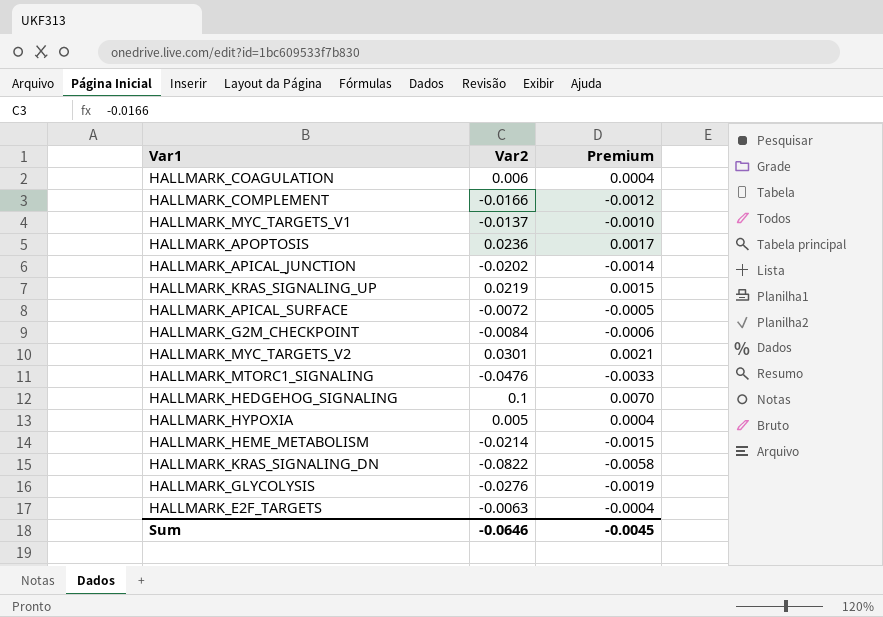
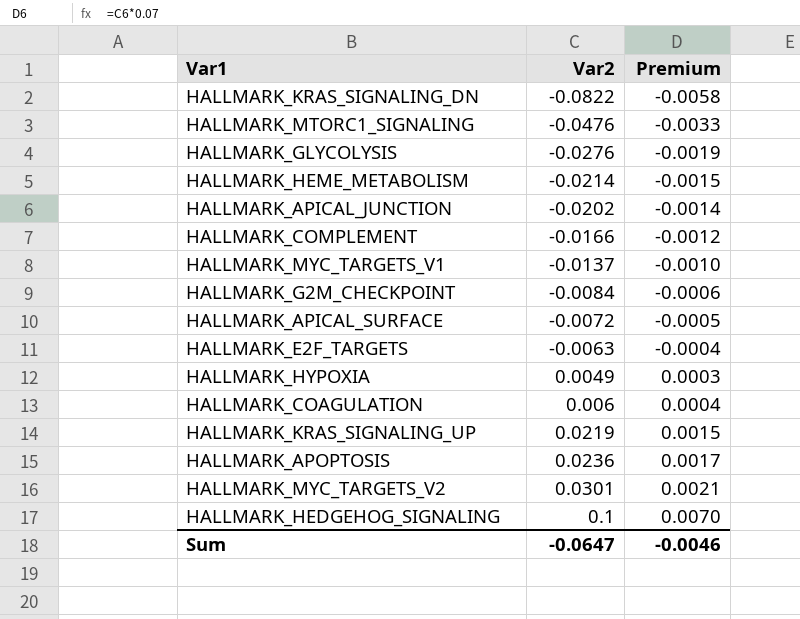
row order: none -> Var2 ascending
HALLMARK_HYPOXIA | Var2: 0.005 -> 0.0049
HALLMARK_HYPOXIA | Premium: 0.0004 -> 0.0003
Sum | Var2: -0.0646 -> -0.0647
Sum | Premium: -0.0045 -> -0.0046

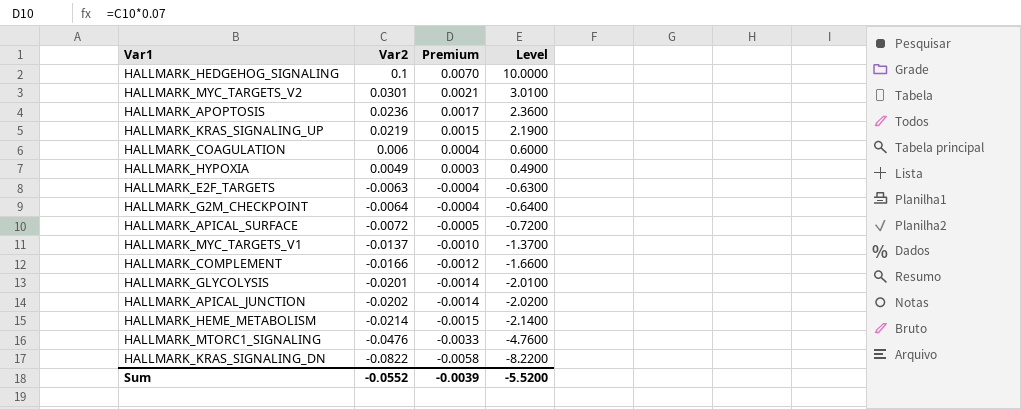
row order: Var2 ascending -> Var2 descending
column Level | formula: none -> [Var2] * 100
HALLMARK_G2M_CHECKPOINT | Var2: -0.0084 -> -0.0064
HALLMARK_G2M_CHECKPOINT | Premium: -0.0006 -> -0.0004
HALLMARK_GLYCOLYSIS | Var2: -0.0276 -> -0.0201
HALLMARK_GLYCOLYSIS | Premium: -0.0019 -> -0.0014
Sum | Var2: -0.0647 -> -0.0552
Sum | Premium: -0.0046 -> -0.0039

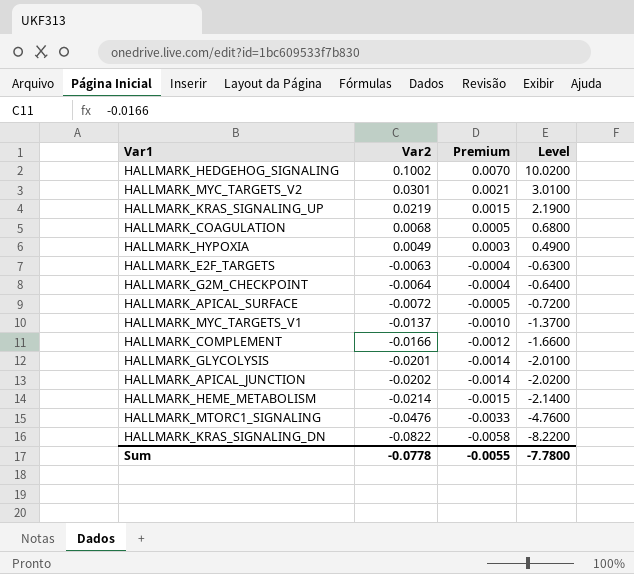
row HALLMARK_APOPTOSIS: 0.0236 | 0.0017 | 2.3600 -> none
HALLMARK_HEDGEHOG_SIGNALING | Var2: 0.1 -> 0.1002
HALLMARK_HEDGEHOG_SIGNALING | Level: 10.0000 -> 10.0200
HALLMARK_COAGULATION | Var2: 0.006 -> 0.0068
HALLMARK_COAGULATION | Premium: 0.0004 -> 0.0005
HALLMARK_COAGULATION | Level: 0.6000 -> 0.6800
Sum | Var2: -0.0552 -> -0.0778
Sum | Premium: -0.0039 -> -0.0055
Sum | Level: -5.5200 -> -7.7800

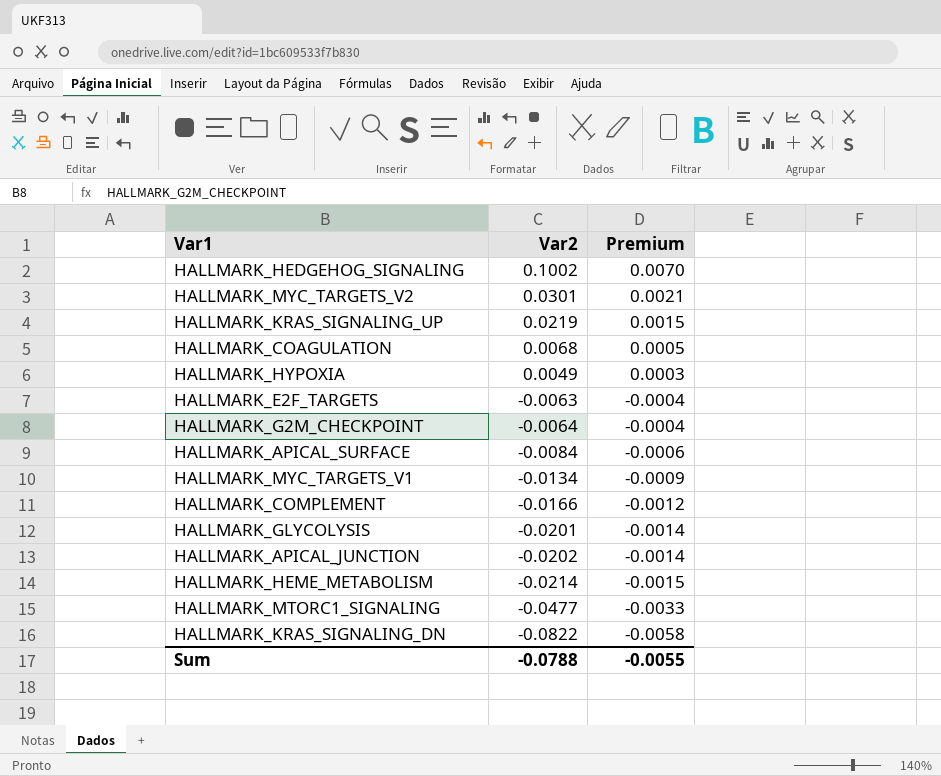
column Level | formula: [Var2] * 100 -> none
HALLMARK_APICAL_SURFACE | Var2: -0.0072 -> -0.0084
HALLMARK_APICAL_SURFACE | Premium: -0.0005 -> -0.0006
HALLMARK_MYC_TARGETS_V1 | Var2: -0.0137 -> -0.0134
HALLMARK_MYC_TARGETS_V1 | Premium: -0.0010 -> -0.0009
HALLMARK_MTORC1_SIGNALING | Var2: -0.0476 -> -0.0477
Sum | Var2: -0.0778 -> -0.0788

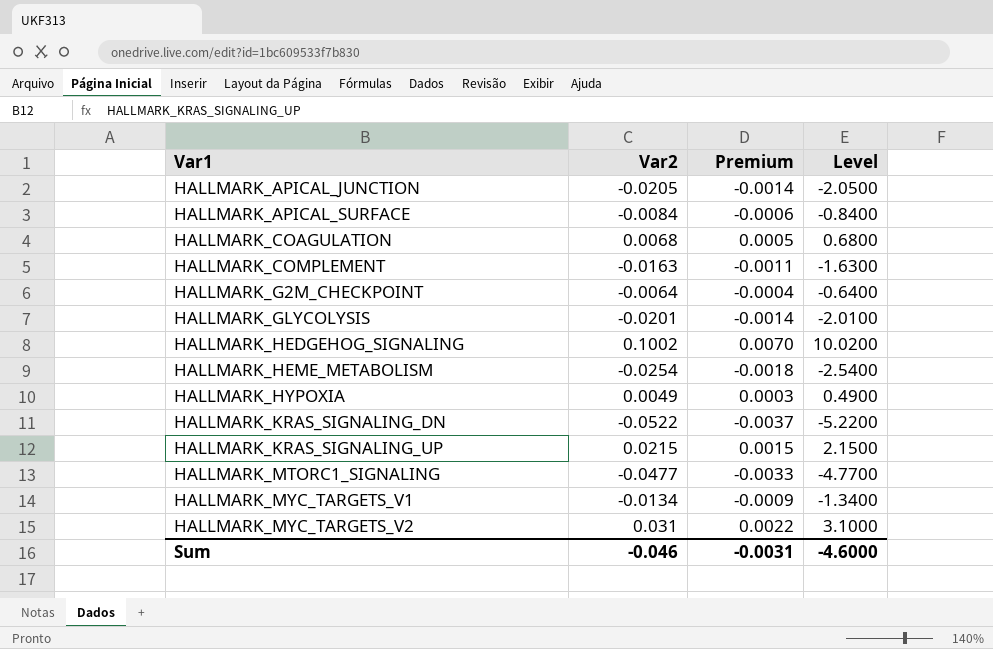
row order: Var2 descending -> Var1 ascending
column Level | formula: none -> [Var2] * 100
row HALLMARK_E2F_TARGETS: -0.0063 | -0.0004 -> none
HALLMARK_APICAL_JUNCTION | Var2: -0.0202 -> -0.0205
HALLMARK_COMPLEMENT | Var2: -0.0166 -> -0.0163
HALLMARK_COMPLEMENT | Premium: -0.0012 -> -0.0011
HALLMARK_HEME_METABOLISM | Var2: -0.0214 -> -0.0254
HALLMARK_HEME_METABOLISM | Premium: -0.0015 -> -0.0018
HALLMARK_KRAS_SIGNALING_DN | Var2: -0.0822 -> -0.0522
HALLMARK_KRAS_SIGNALING_DN | Premium: -0.0058 -> -0.0037
HALLMARK_KRAS_SIGNALING_UP | Var2: 0.0219 -> 0.0215
HALLMARK_MYC_TARGETS_V2 | Var2: 0.0301 -> 0.031
HALLMARK_MYC_TARGETS_V2 | Premium: 0.0021 -> 0.0022
Sum | Var2: -0.0788 -> -0.046
Sum | Premium: -0.0055 -> -0.0031

